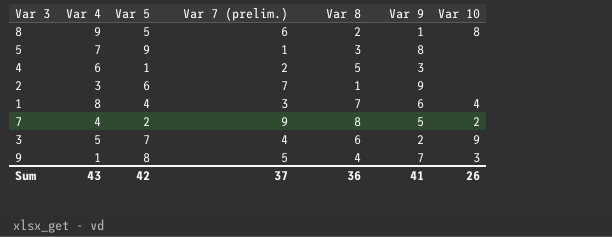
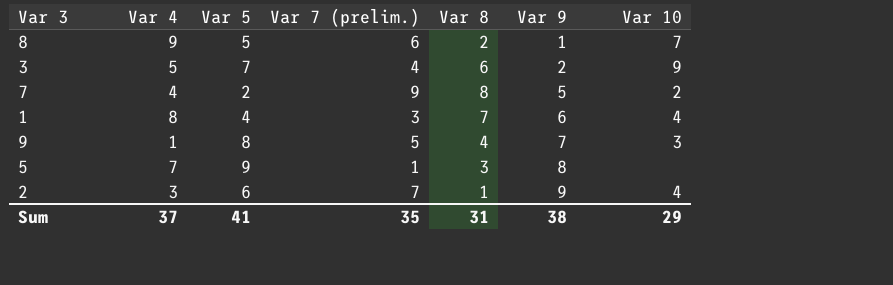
row order: none -> Var 9 ascending
row 4: 6 | 1 | 2 | 5 | 3 | none -> none
8 | Var 10: 8 -> 7
2 | Var 10: none -> 4
Sum | Var 4: 43 -> 37
Sum | Var 5: 42 -> 41
Sum | Var 7 (prelim.): 37 -> 35
Sum | Var 8: 36 -> 31
Sum | Var 9: 41 -> 38
Sum | Var 10: 26 -> 29

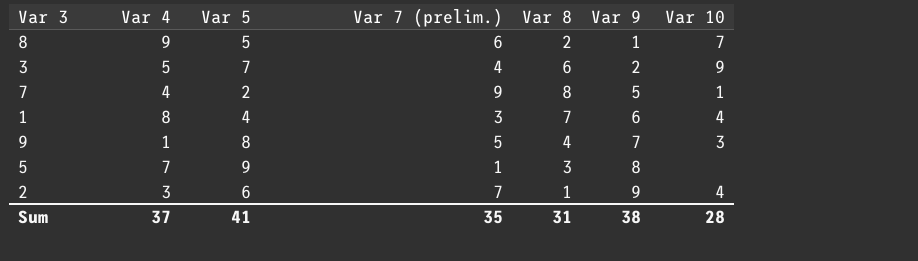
7 | Var 10: 2 -> 1
Sum | Var 10: 29 -> 28

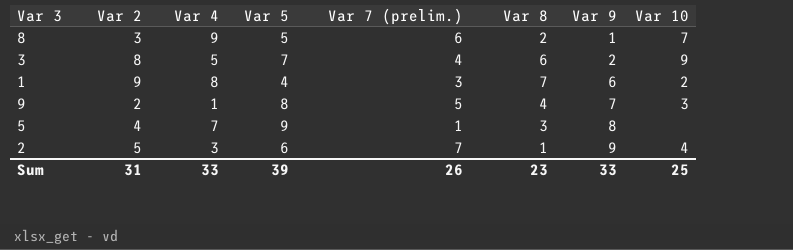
column Var 2 | position: none -> 2
row 7: 4 | 2 | 9 | 8 | 5 | 1 -> none
1 | Var 10: 4 -> 2
Sum | Var 4: 37 -> 33
Sum | Var 5: 41 -> 39
Sum | Var 7 (prelim.): 35 -> 26
Sum | Var 8: 31 -> 23
Sum | Var 9: 38 -> 33
Sum | Var 10: 28 -> 25

